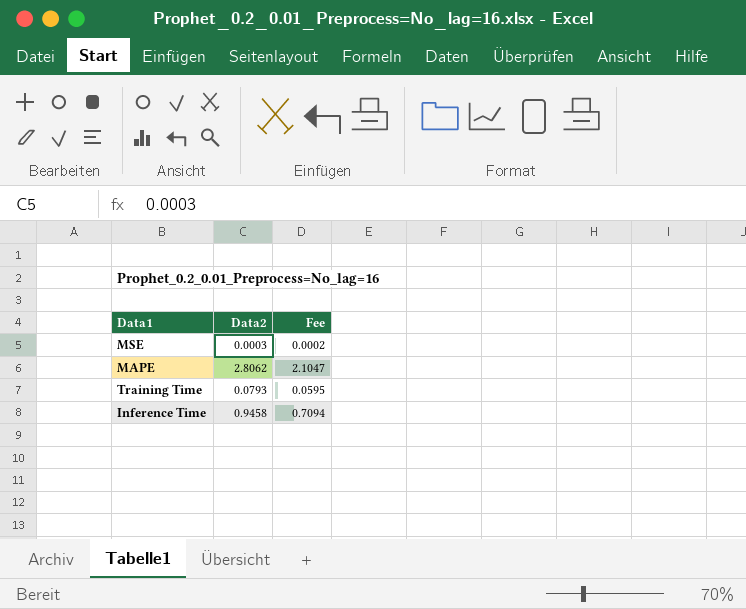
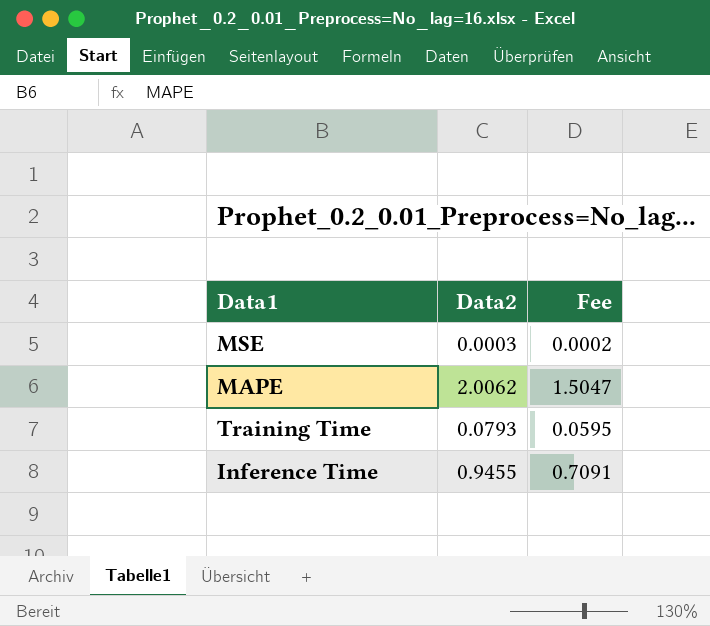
MAPE | Data2: 2.8062 -> 2.0062
MAPE | Fee: 2.1047 -> 1.5047
Inference Time | Data2: 0.9458 -> 0.9455
Inference Time | Fee: 0.7094 -> 0.7091

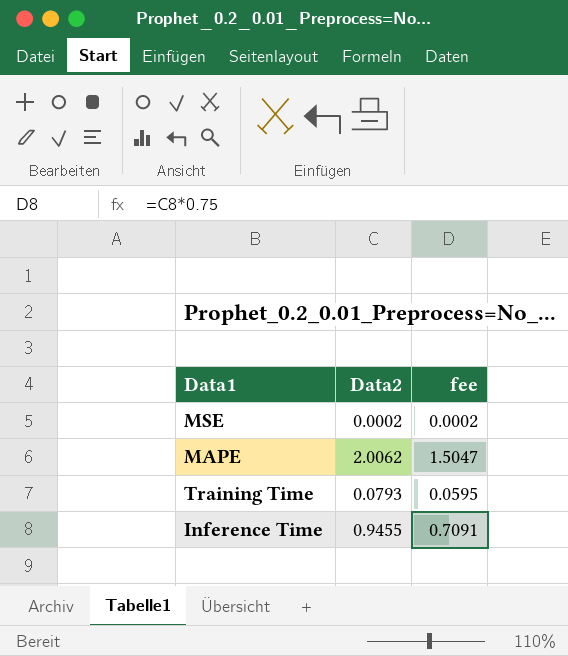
column name: Fee -> fee
MSE | Data2: 0.0003 -> 0.0002

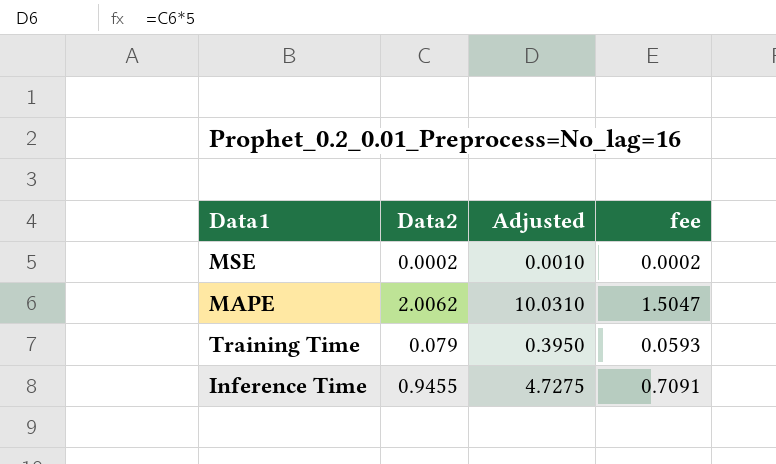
column Adjusted | formula: none -> [Data2] * 5
Training Time | Data2: 0.0793 -> 0.079
Training Time | fee: 0.0595 -> 0.0593

